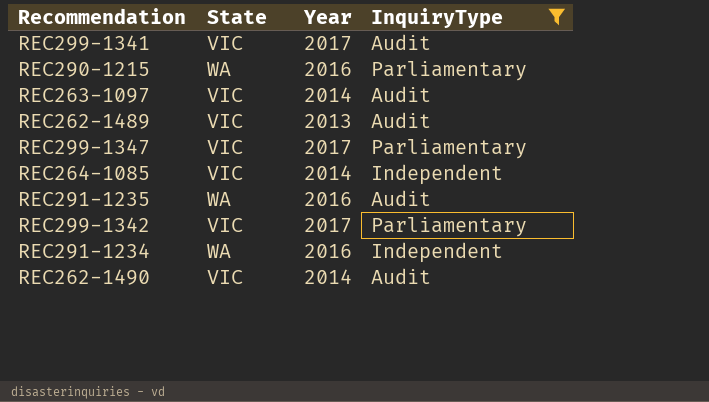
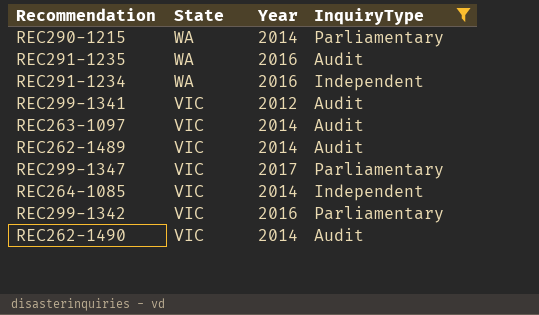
row order: none -> State descending
REC290-1215 | Year: 2016 -> 2014
REC299-1341 | Year: 2017 -> 2012
REC262-1489 | Year: 2013 -> 2014
REC299-1342 | Year: 2017 -> 2016

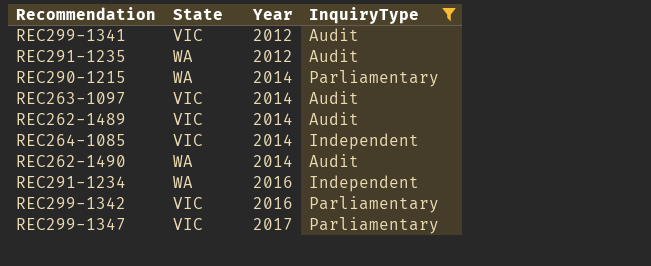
row order: State descending -> Year ascending
REC291-1235 | Year: 2016 -> 2012
REC262-1490 | State: VIC -> WA

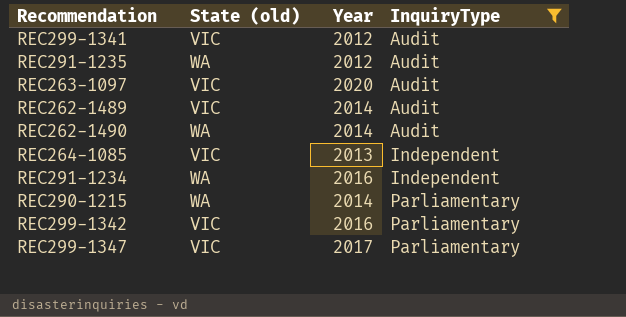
row order: Year ascending -> InquiryType ascending
column name: State -> State (old)
REC263-1097 | Year: 2014 -> 2020
REC264-1085 | Year: 2014 -> 2013

